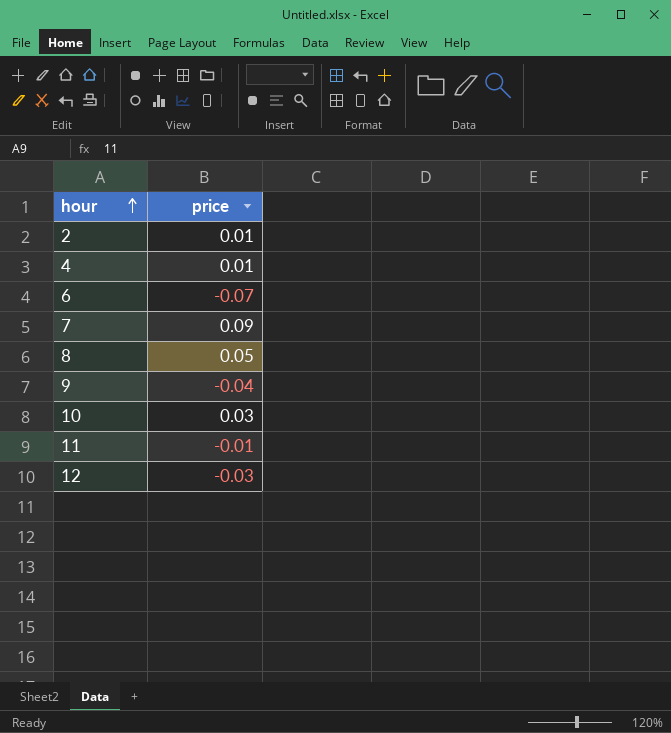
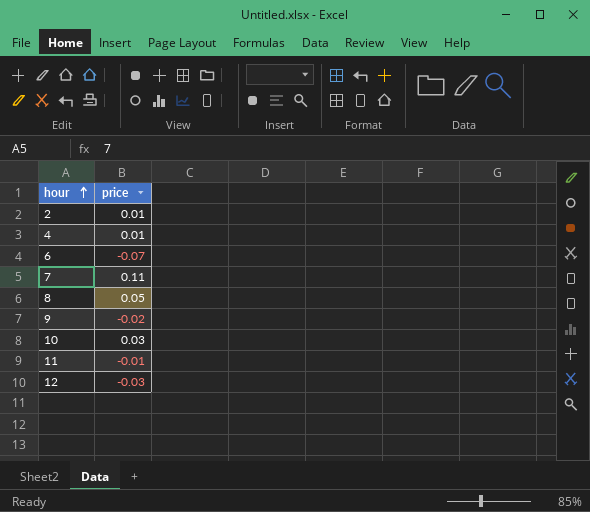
7 | price: 0.09 -> 0.11
9 | price: -0.04 -> -0.02

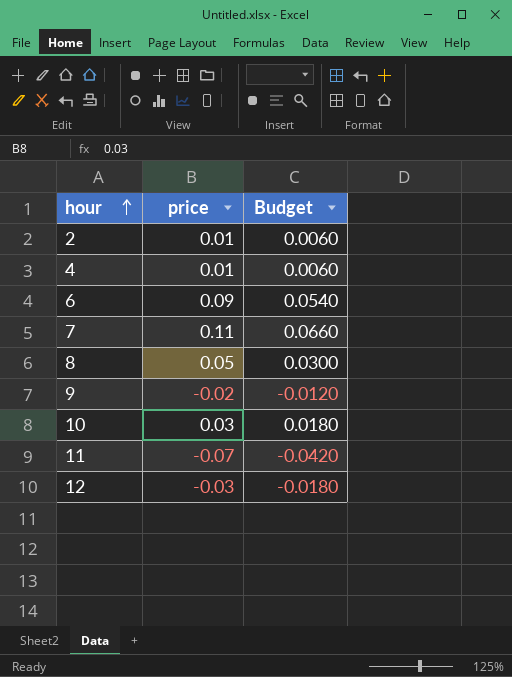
column Budget | formula: none -> [price] * 0.6
6 | price: -0.07 -> 0.09
11 | price: -0.01 -> -0.07

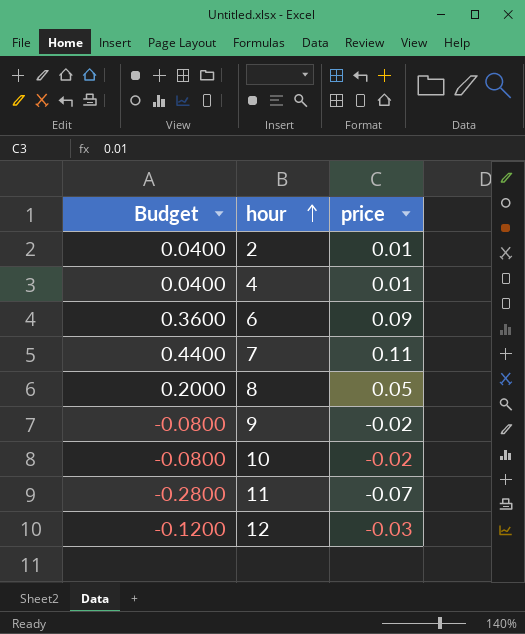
column Budget | formula: [price] * 0.6 -> [price] * 4
column Budget | position: 3 -> 1
10 | price: 0.03 -> -0.02

